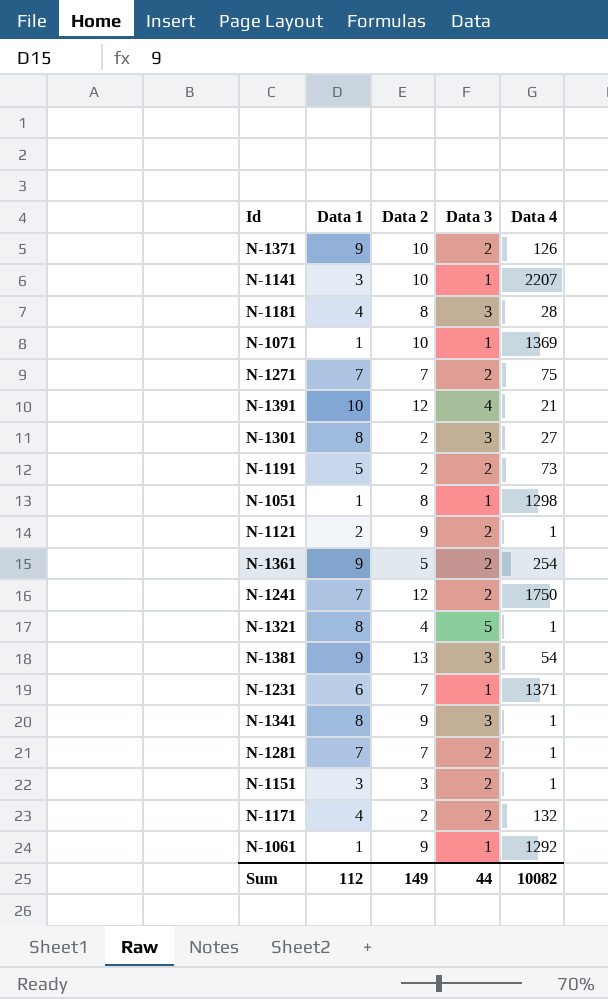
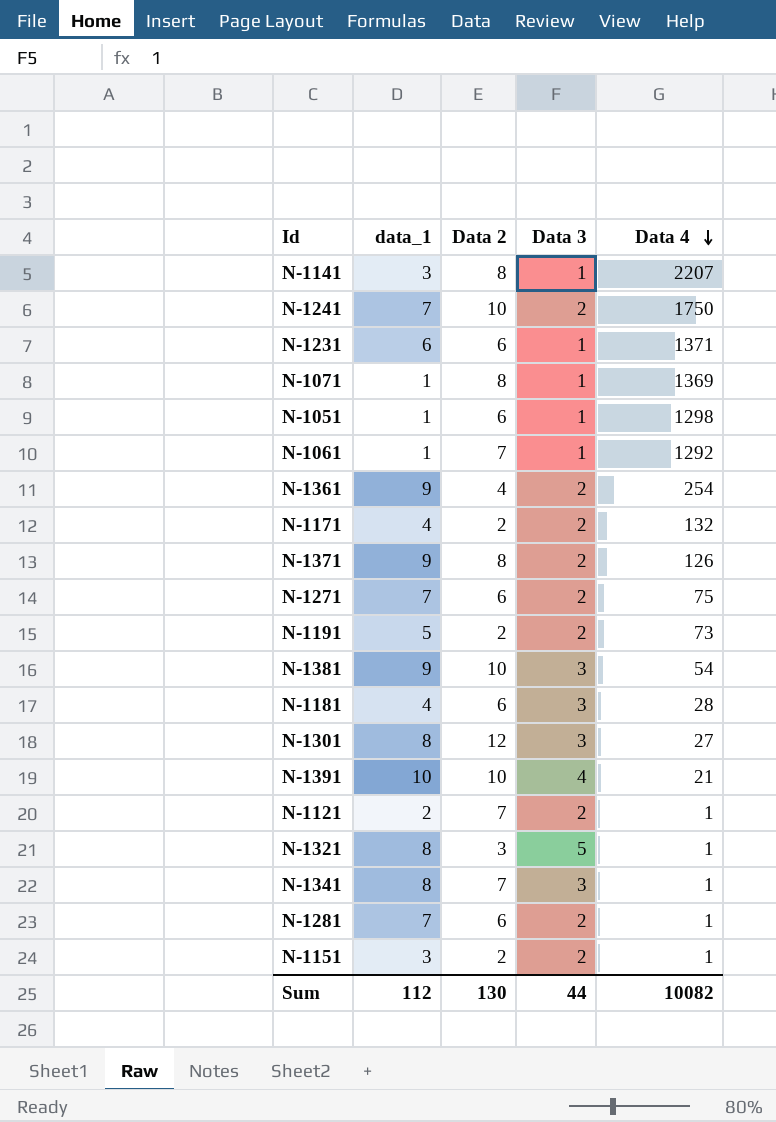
row order: none -> Data 4 descending
column name: Data 1 -> data_1
N-1141 | Data 2: 10 -> 8
N-1241 | Data 2: 12 -> 10
N-1231 | Data 2: 7 -> 6
N-1071 | Data 2: 10 -> 8
N-1051 | Data 2: 8 -> 6
N-1061 | Data 2: 9 -> 7
N-1361 | Data 2: 5 -> 4
N-1371 | Data 2: 10 -> 8
N-1271 | Data 2: 7 -> 6
N-1381 | Data 2: 13 -> 10
N-1181 | Data 2: 8 -> 6
N-1301 | Data 2: 2 -> 12
N-1391 | Data 2: 12 -> 10
N-1121 | Data 2: 9 -> 7
N-1321 | Data 2: 4 -> 3
N-1341 | Data 2: 9 -> 7
N-1281 | Data 2: 7 -> 6
N-1151 | Data 2: 3 -> 2
Sum | Data 2: 149 -> 130

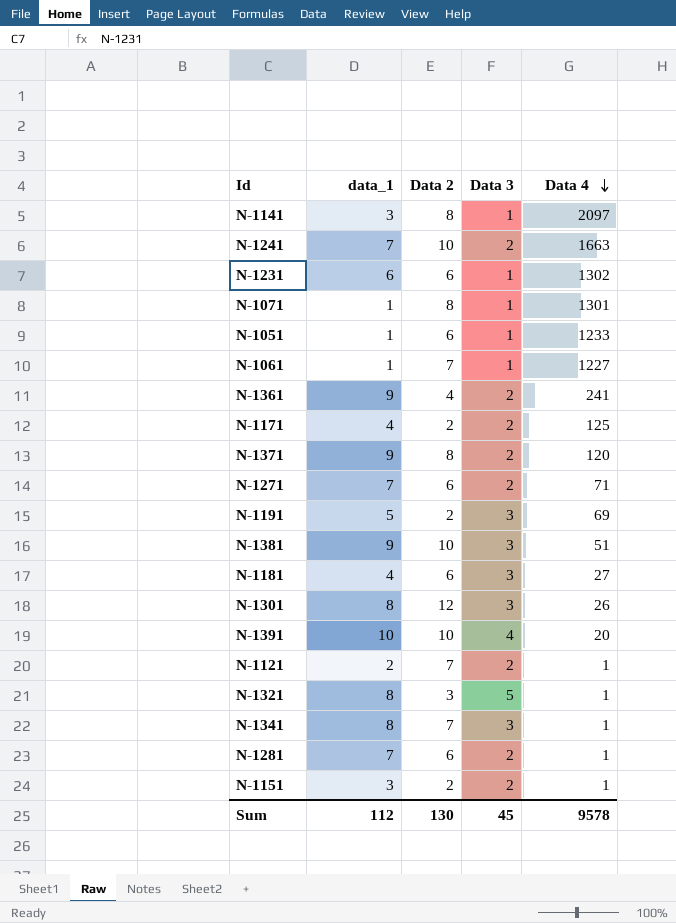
N-1141 | Data 4: 2207 -> 2097
N-1241 | Data 4: 1750 -> 1663
N-1231 | Data 4: 1371 -> 1302
N-1071 | Data 4: 1369 -> 1301
N-1051 | Data 4: 1298 -> 1233
N-1061 | Data 4: 1292 -> 1227
N-1361 | Data 4: 254 -> 241
N-1171 | Data 4: 132 -> 125
N-1371 | Data 4: 126 -> 120
N-1271 | Data 4: 75 -> 71
N-1191 | Data 3: 2 -> 3
N-1191 | Data 4: 73 -> 69
N-1381 | Data 4: 54 -> 51
N-1181 | Data 4: 28 -> 27
N-1301 | Data 4: 27 -> 26
N-1391 | Data 4: 21 -> 20
Sum | Data 3: 44 -> 45
Sum | Data 4: 10082 -> 9578

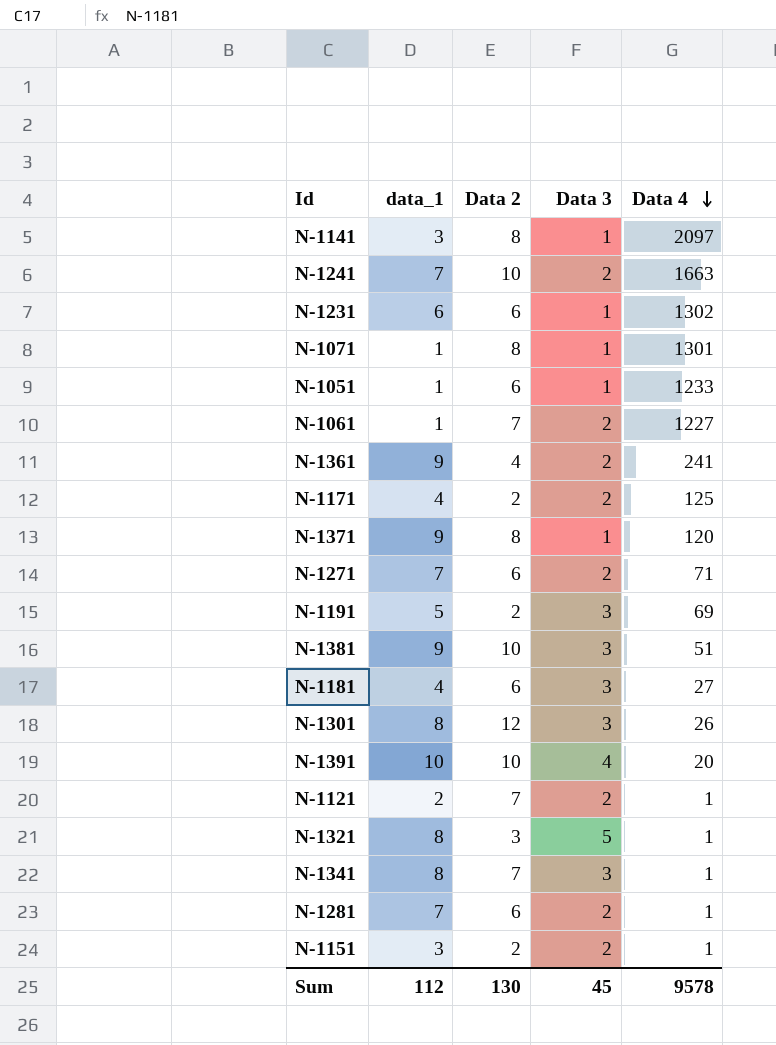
N-1061 | Data 3: 1 -> 2
N-1371 | Data 3: 2 -> 1

